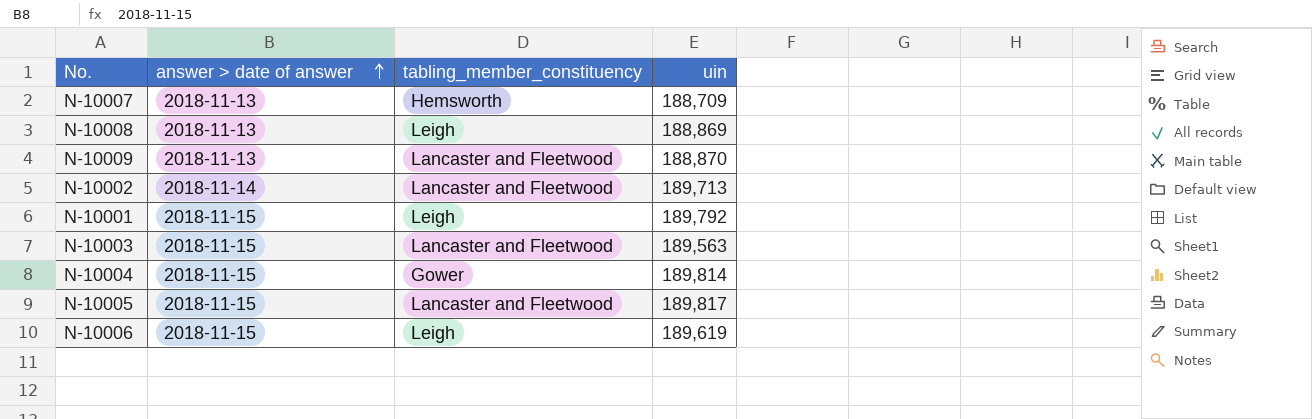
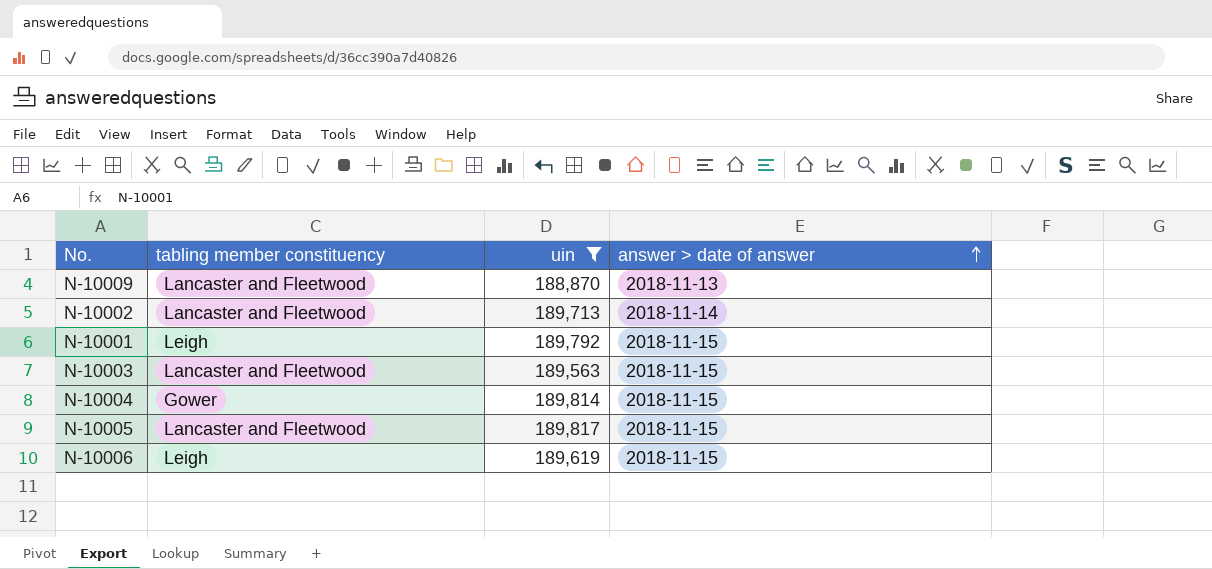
filter: none -> uin >= 188,870
column name: tabling_member_constituency -> tabling member constituency
column answer > date of answer | position: 2 -> 4

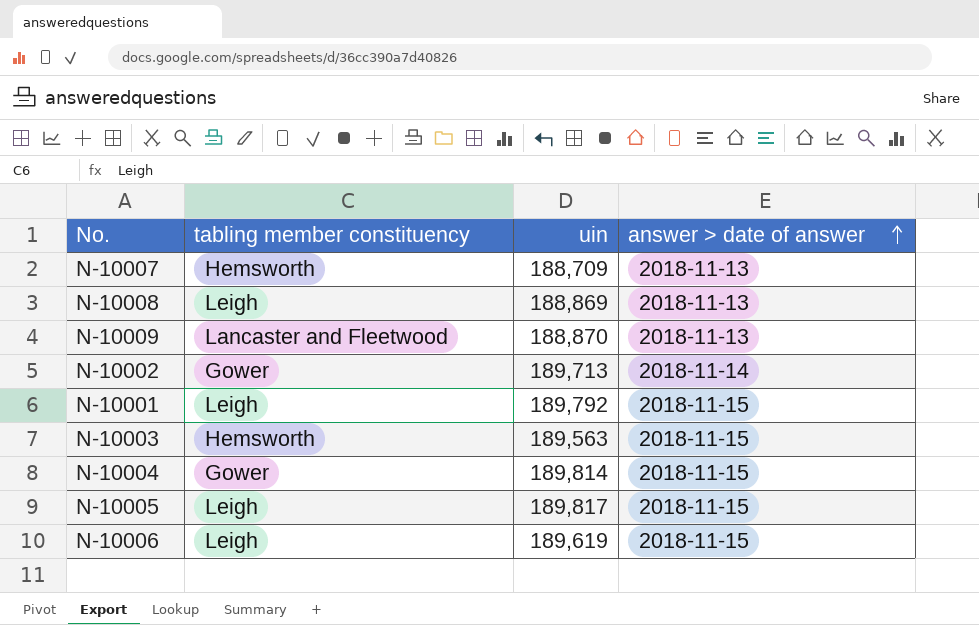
filter: uin >= 188,870 -> none
N-10002 | tabling member constituency: Lancaster and Fleetwood -> Gower
N-10003 | tabling member constituency: Lancaster and Fleetwood -> Hemsworth
N-10005 | tabling member constituency: Lancaster and Fleetwood -> Leigh

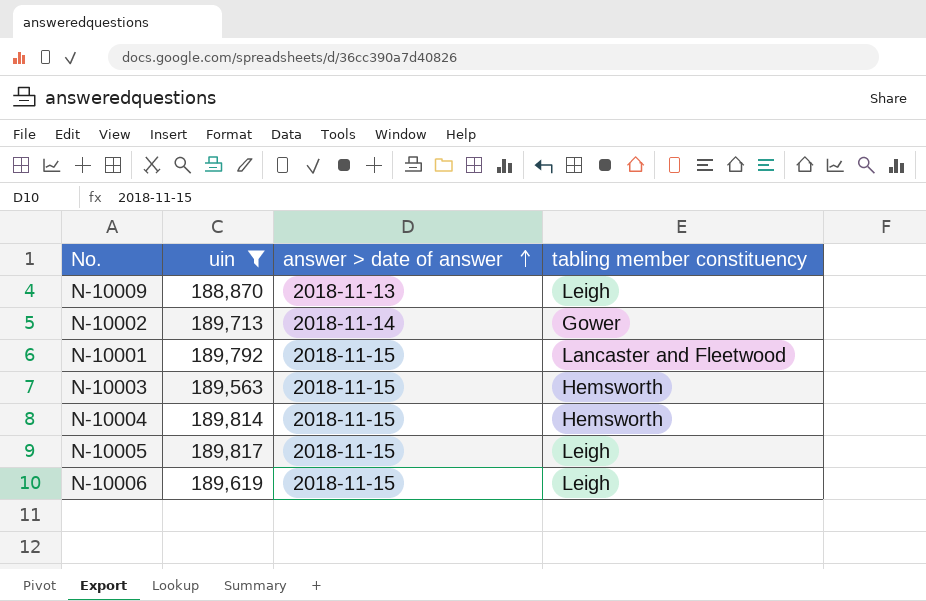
filter: none -> uin >= 188,870
column tabling member constituency | position: 2 -> 4
N-10009 | tabling member constituency: Lancaster and Fleetwood -> Leigh
N-10001 | tabling member constituency: Leigh -> Lancaster and Fleetwood
N-10004 | tabling member constituency: Gower -> Hemsworth

